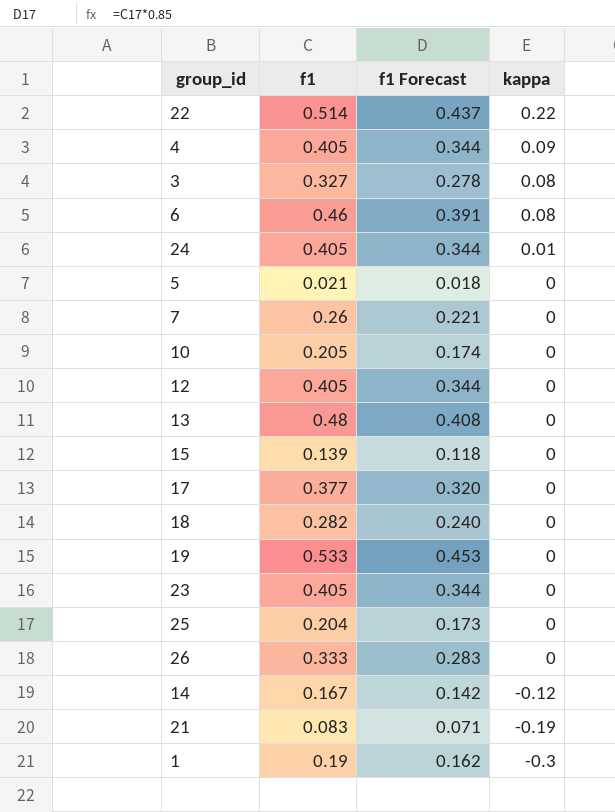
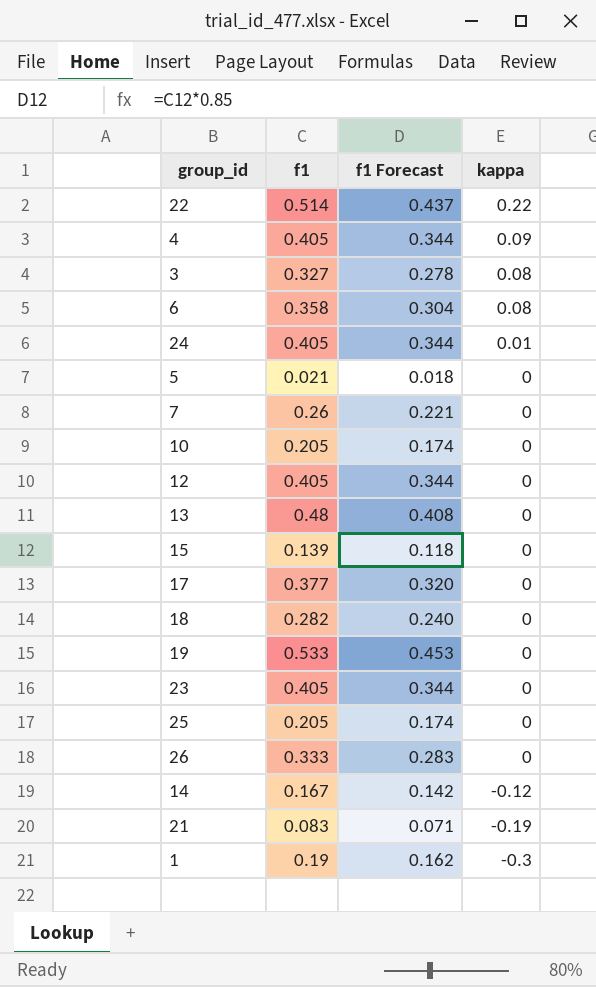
6 | f1: 0.46 -> 0.358
6 | f1 Forecast: 0.391 -> 0.304
25 | f1: 0.204 -> 0.205
25 | f1 Forecast: 0.173 -> 0.174

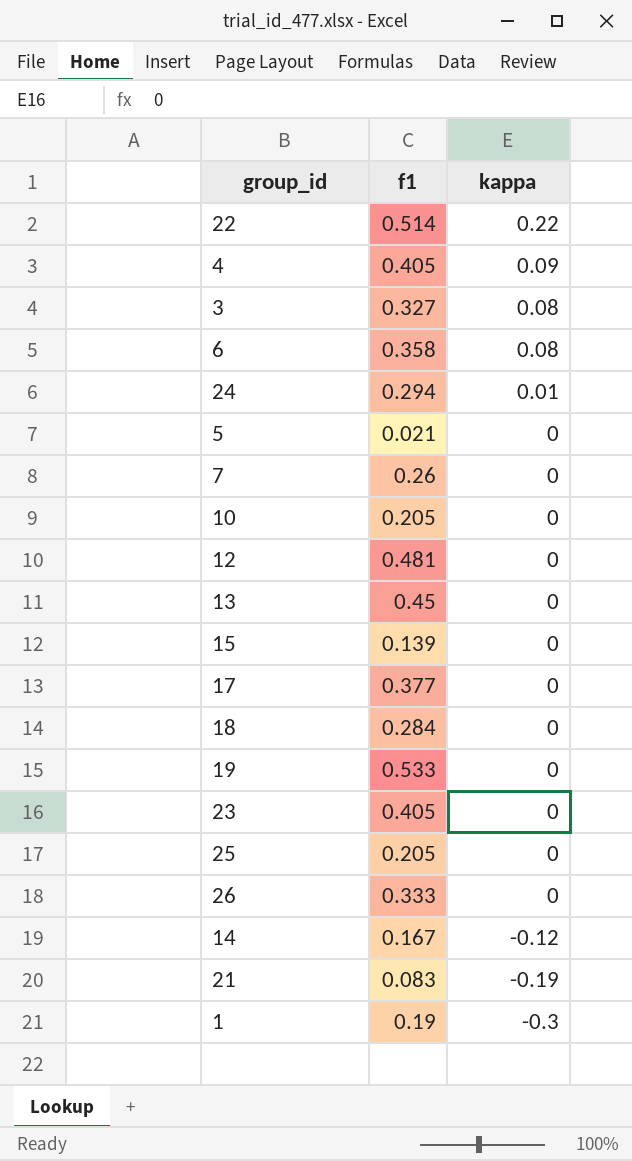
column f1 Forecast | formula: [f1] * 0.85 -> none
24 | f1: 0.405 -> 0.294
12 | f1: 0.405 -> 0.481
13 | f1: 0.48 -> 0.45
18 | f1: 0.282 -> 0.284

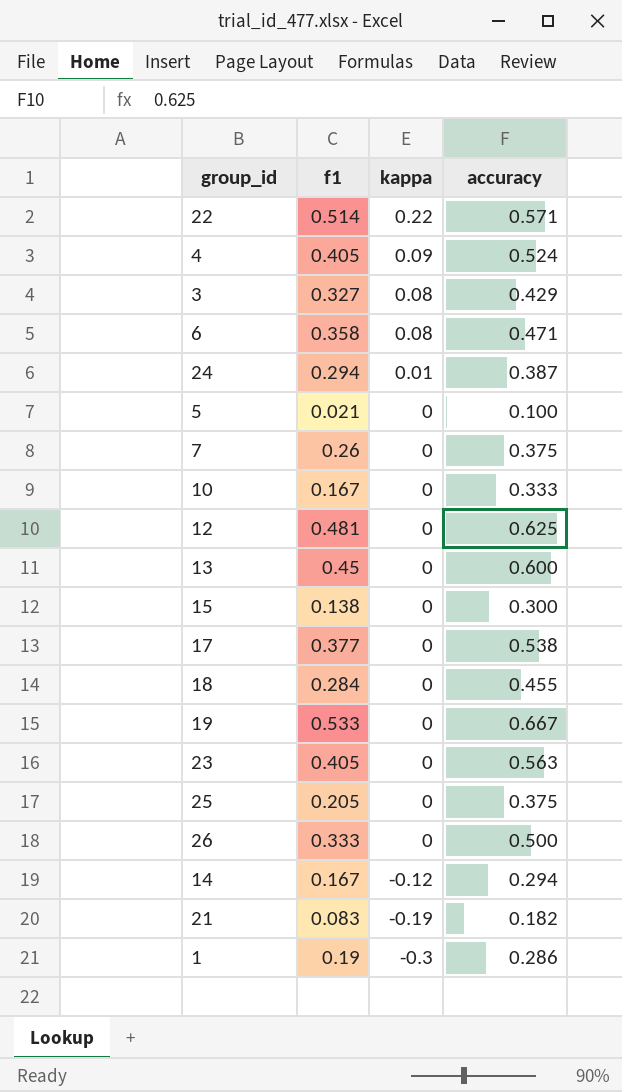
column accuracy | position: none -> 4
10 | f1: 0.205 -> 0.167
15 | f1: 0.139 -> 0.138

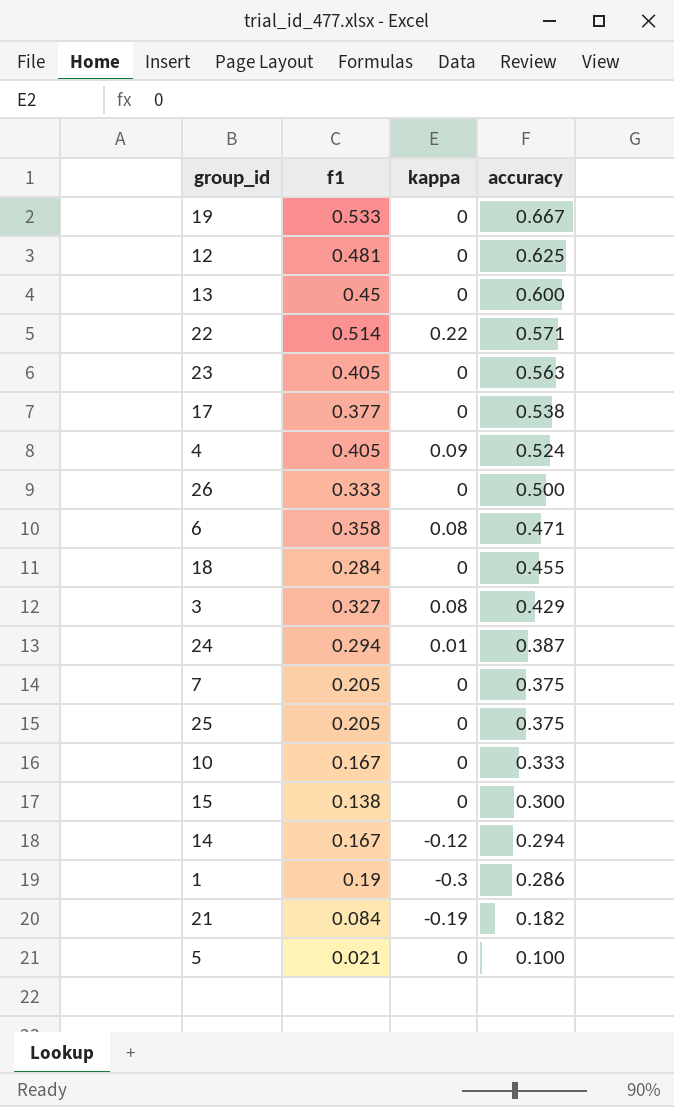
row order: kappa descending -> accuracy descending
7 | f1: 0.26 -> 0.205
21 | f1: 0.083 -> 0.084

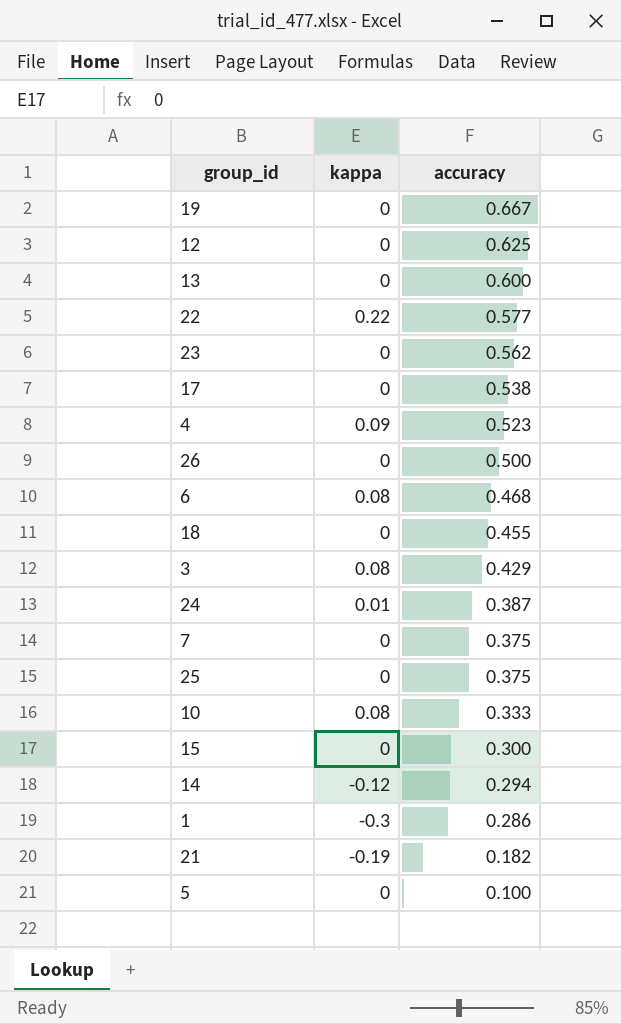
column f1 | position: 2 -> none
22 | accuracy: 0.571 -> 0.577
23 | accuracy: 0.563 -> 0.562
4 | accuracy: 0.524 -> 0.523
6 | accuracy: 0.471 -> 0.468
10 | kappa: 0 -> 0.08

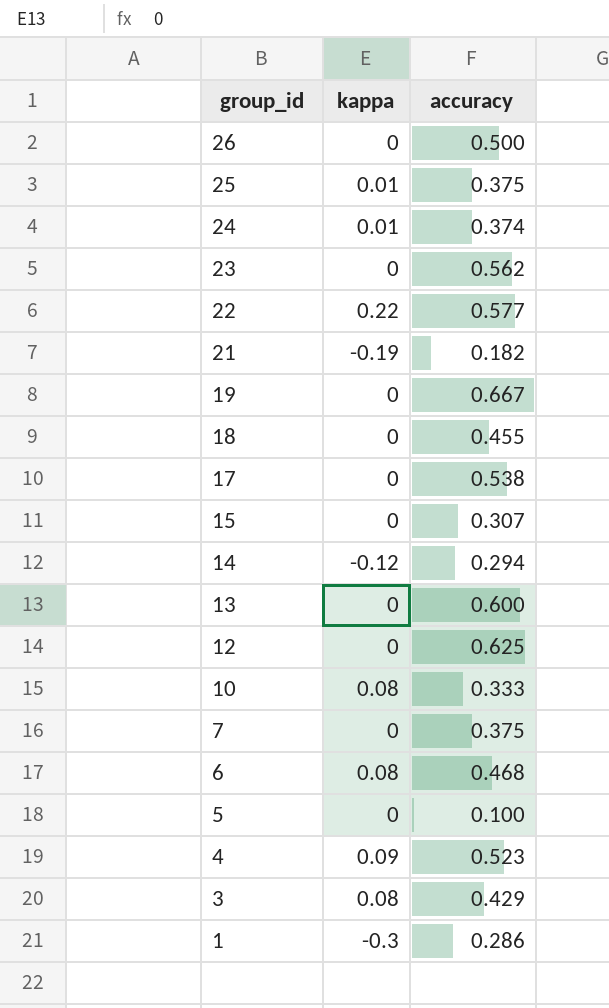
row order: accuracy descending -> group_id descending
25 | kappa: 0 -> 0.01
24 | accuracy: 0.387 -> 0.374
15 | accuracy: 0.300 -> 0.307

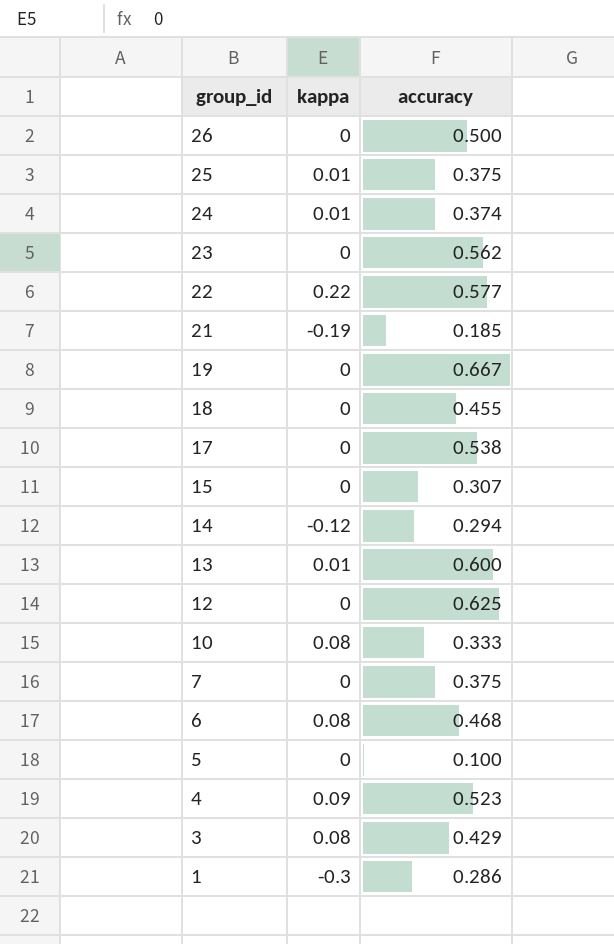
21 | accuracy: 0.182 -> 0.185
13 | kappa: 0 -> 0.01

